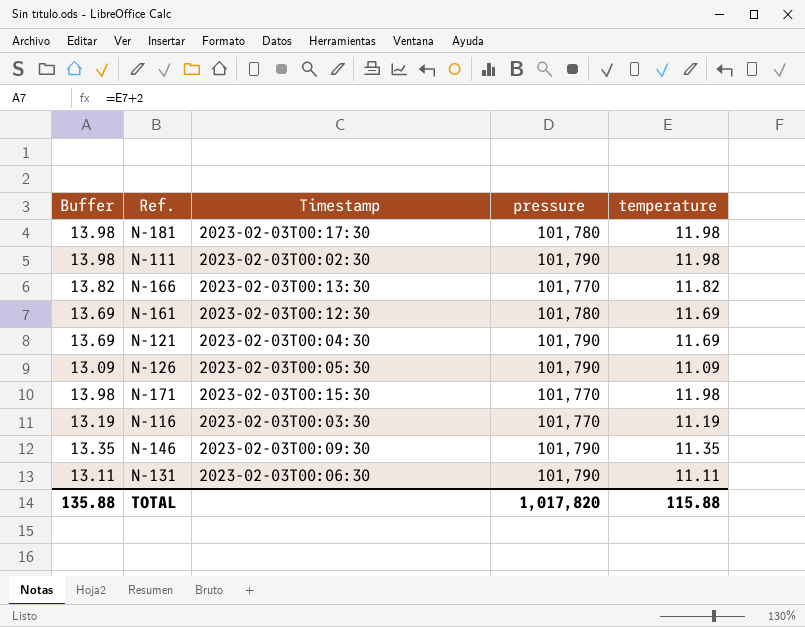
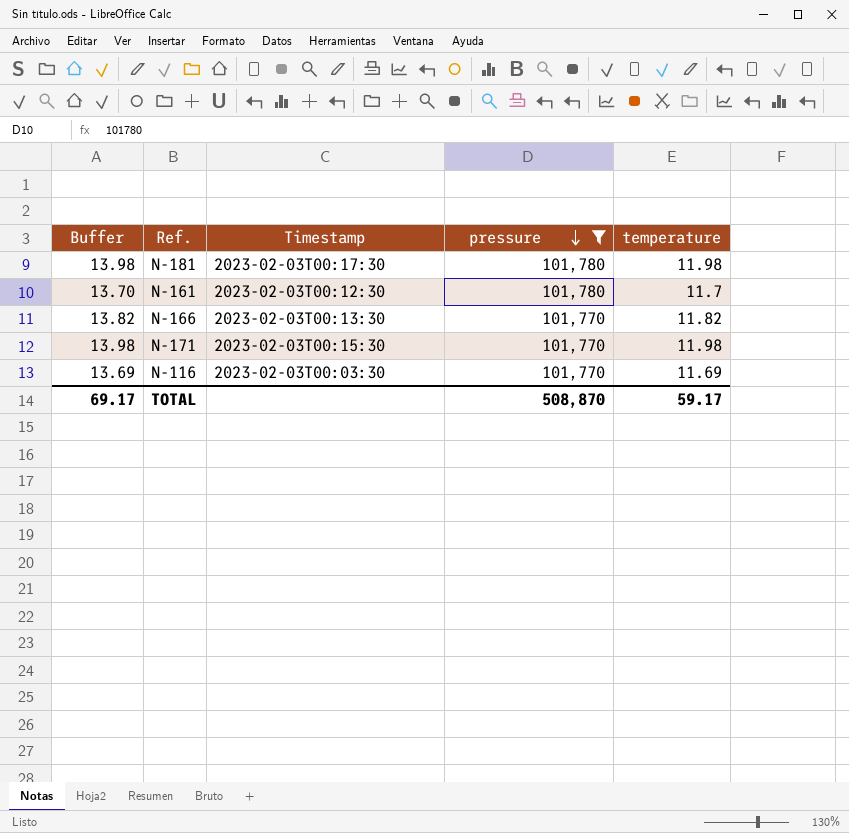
filter: none -> pressure != 101,790
row order: none -> pressure descending
N-161 | Buffer: 13.69 -> 13.70
N-161 | temperature: 11.69 -> 11.7
N-116 | Buffer: 13.19 -> 13.69
N-116 | temperature: 11.19 -> 11.69
TOTAL | Buffer: 135.88 -> 69.17
TOTAL | pressure: 1,017,820 -> 508,870
TOTAL | temperature: 115.88 -> 59.17

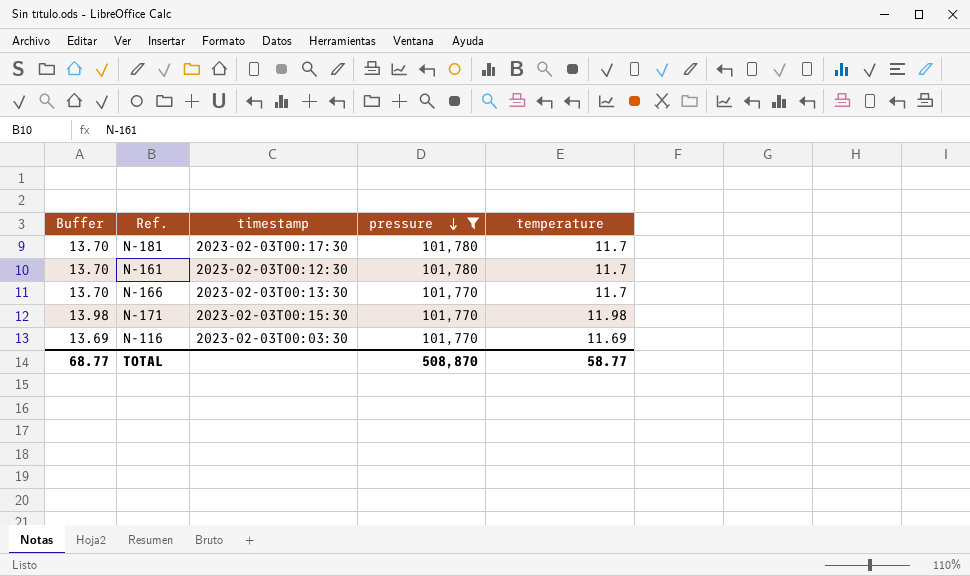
column name: Timestamp -> timestamp
N-181 | Buffer: 13.98 -> 13.70
N-181 | temperature: 11.98 -> 11.7
N-166 | Buffer: 13.82 -> 13.70
N-166 | temperature: 11.82 -> 11.7
TOTAL | Buffer: 69.17 -> 68.77
TOTAL | temperature: 59.17 -> 58.77

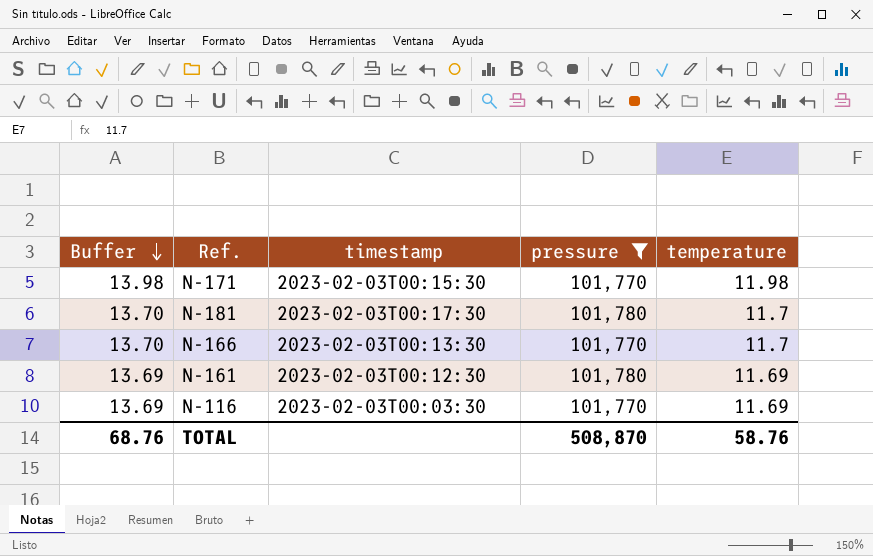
row order: pressure descending -> Buffer descending
N-161 | Buffer: 13.70 -> 13.69
N-161 | temperature: 11.7 -> 11.69
TOTAL | Buffer: 68.77 -> 68.76
TOTAL | temperature: 58.77 -> 58.76

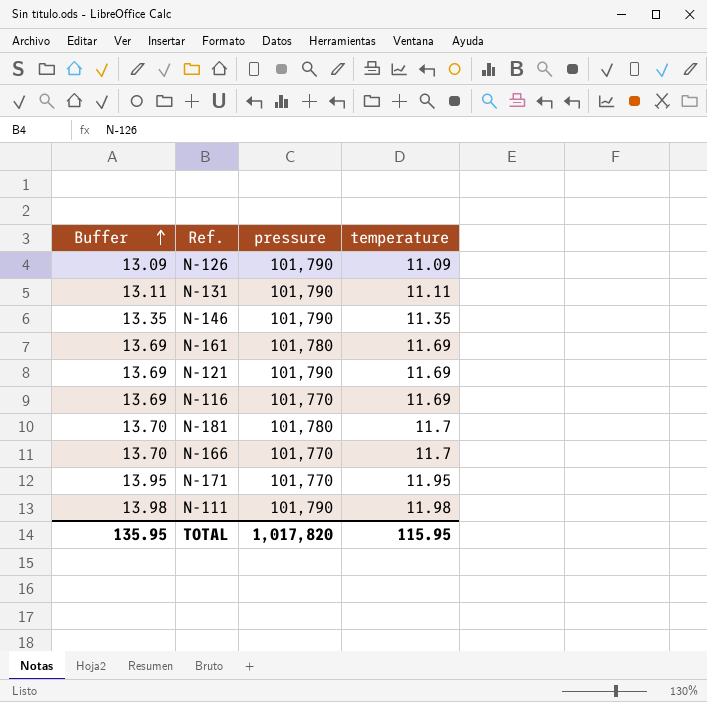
filter: pressure != 101,790 -> none
row order: Buffer descending -> Buffer ascending
column timestamp | position: 3 -> none
N-171 | Buffer: 13.98 -> 13.95
N-171 | temperature: 11.98 -> 11.95
TOTAL | Buffer: 68.76 -> 135.95
TOTAL | pressure: 508,870 -> 1,017,820
TOTAL | temperature: 58.76 -> 115.95

